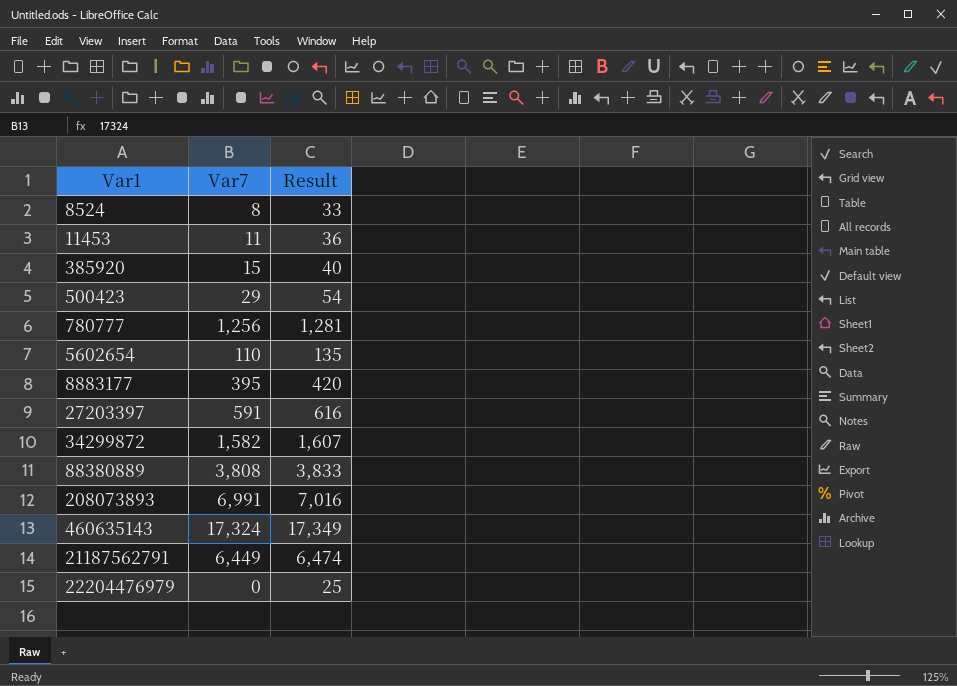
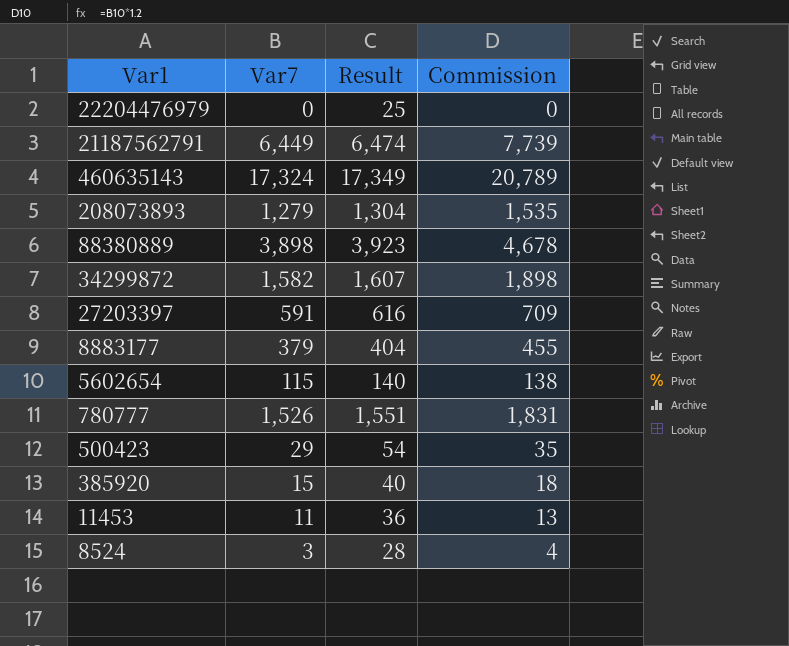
row order: Var1 ascending -> Var1 descending
column Commission | formula: none -> [Var7] * 1.2
208073893 | Var7: 6,991 -> 1,279
208073893 | Result: 7,016 -> 1,304
88380889 | Var7: 3,808 -> 3,898
88380889 | Result: 3,833 -> 3,923
8883177 | Var7: 395 -> 379
8883177 | Result: 420 -> 404
5602654 | Var7: 110 -> 115
5602654 | Result: 135 -> 140
780777 | Var7: 1,256 -> 1,526
780777 | Result: 1,281 -> 1,551
8524 | Var7: 8 -> 3
8524 | Result: 33 -> 28

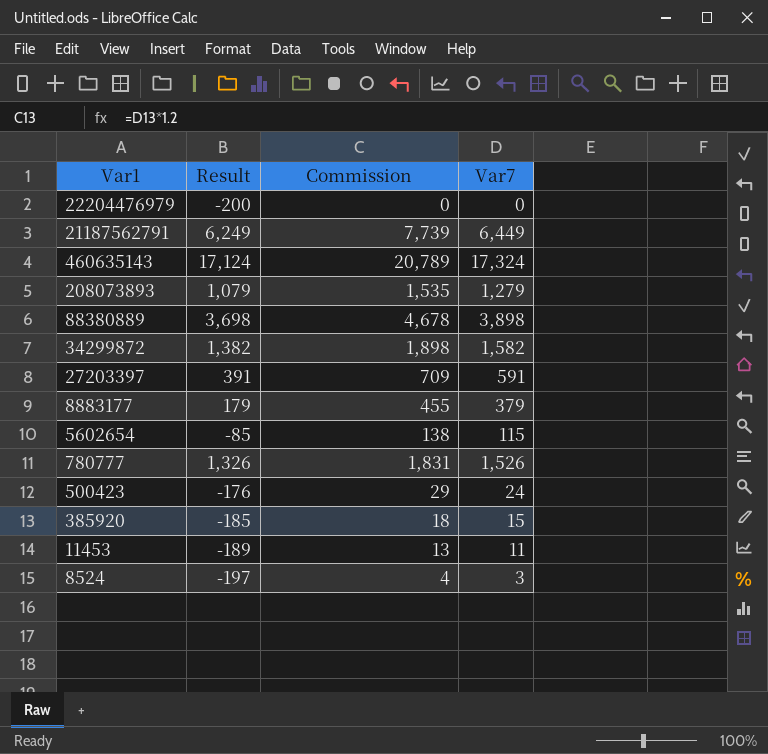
column Result | formula: [Var7] + 25 -> [Var7] - 200
column Var7 | position: 2 -> 4
500423 | Commission: 35 -> 29
500423 | Var7: 29 -> 24

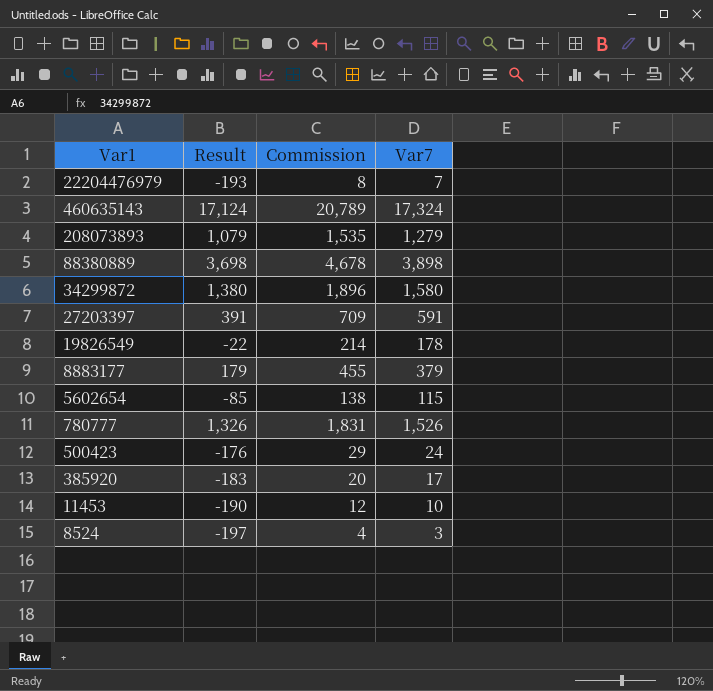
row 21187562791: 6,249 | 7,739 | 6,449 -> none
22204476979 | Result: -200 -> -193
22204476979 | Commission: 0 -> 8
22204476979 | Var7: 0 -> 7
34299872 | Result: 1,382 -> 1,380
34299872 | Commission: 1,898 -> 1,896
34299872 | Var7: 1,582 -> 1,580
row 19826549: none -> -22 | 214 | 178
385920 | Result: -185 -> -183
385920 | Commission: 18 -> 20
385920 | Var7: 15 -> 17
11453 | Result: -189 -> -190
11453 | Commission: 13 -> 12
11453 | Var7: 11 -> 10

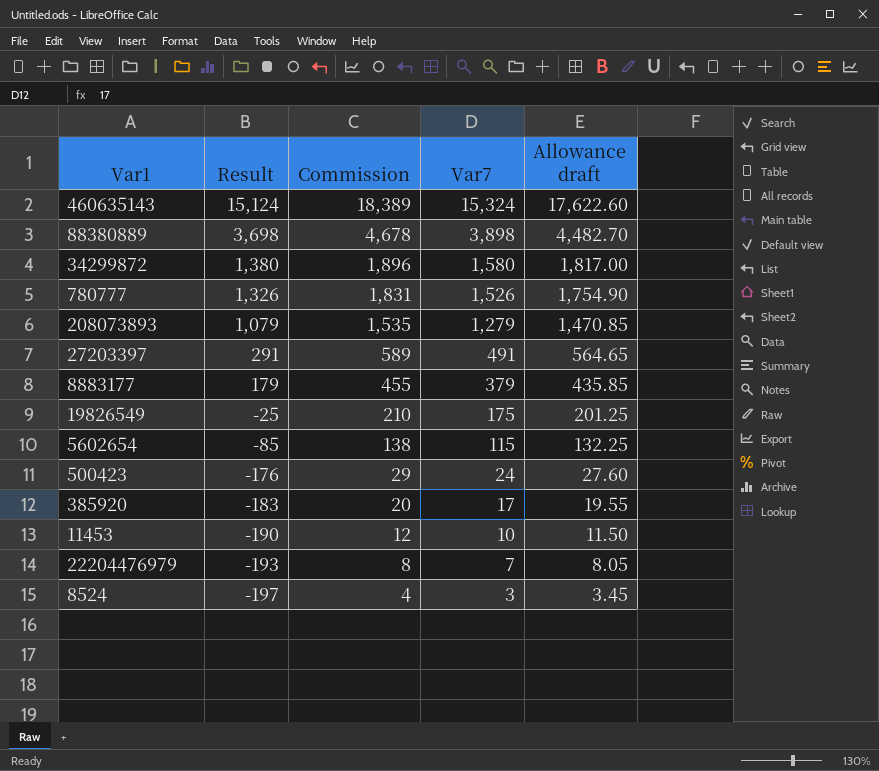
row order: Var1 descending -> Result descending
column Allowance draft | formula: none -> [Var7] * 1.15
460635143 | Result: 17,124 -> 15,124
460635143 | Commission: 20,789 -> 18,389
460635143 | Var7: 17,324 -> 15,324
27203397 | Result: 391 -> 291
27203397 | Commission: 709 -> 589
27203397 | Var7: 591 -> 491
19826549 | Result: -22 -> -25
19826549 | Commission: 214 -> 210
19826549 | Var7: 178 -> 175

